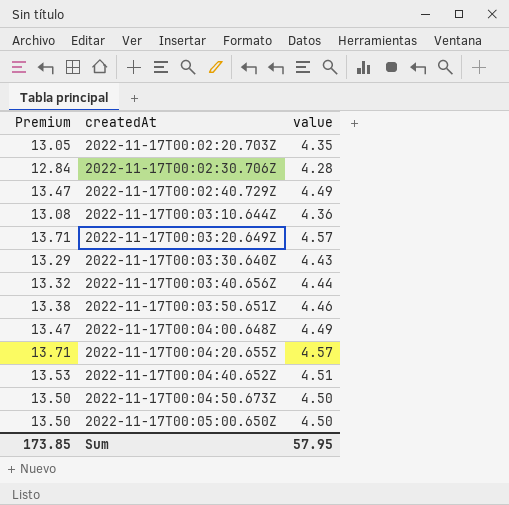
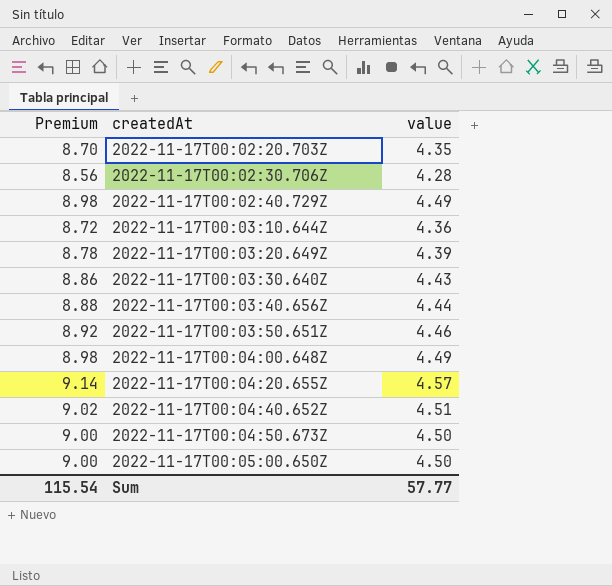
column Premium | formula: [value] * 3 -> [value] * 2
2022-11-17T00:03:20.649Z | value: 4.57 -> 4.39
Sum | Premium: 173.85 -> 115.54
Sum | value: 57.95 -> 57.77

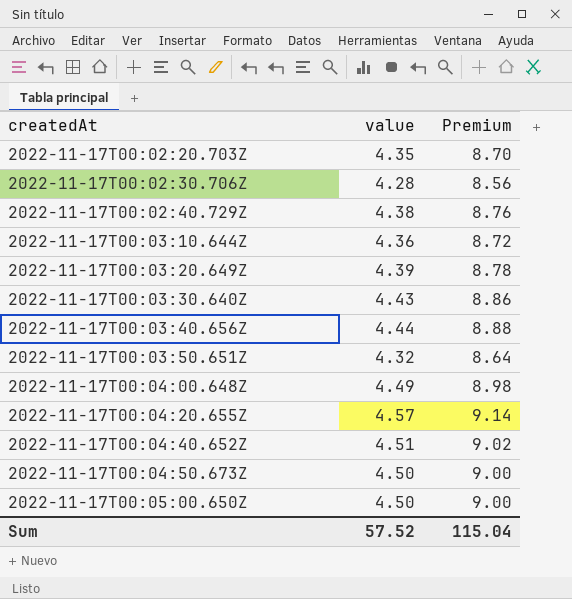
column Premium | position: 1 -> 3
2022-11-17T00:02:40.729Z | value: 4.49 -> 4.38
2022-11-17T00:02:40.729Z | Premium: 8.98 -> 8.76
2022-11-17T00:03:50.651Z | value: 4.46 -> 4.32
2022-11-17T00:03:50.651Z | Premium: 8.92 -> 8.64
Sum | value: 57.77 -> 57.52
Sum | Premium: 115.54 -> 115.04

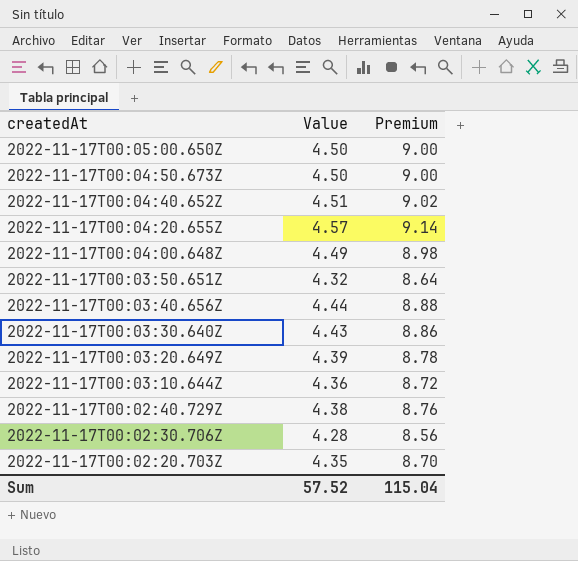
row order: createdAt ascending -> createdAt descending
column name: value -> Value

